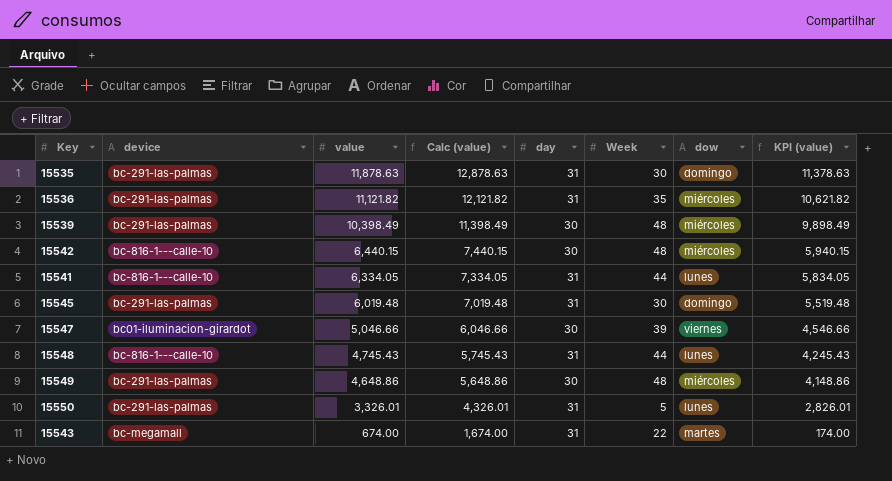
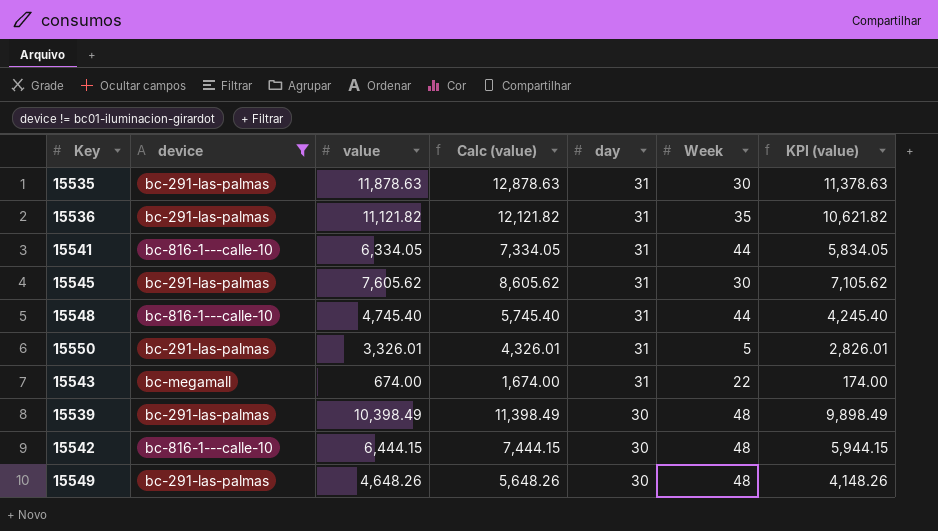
filter: none -> device != bc01-iluminacion-girardot
row order: value descending -> day descending
column dow | position: 7 -> none
15545 | value: 6,019.48 -> 7,605.62
15545 | Calc (value): 7,019.48 -> 8,605.62
15545 | KPI (value): 5,519.48 -> 7,105.62
15548 | value: 4,745.43 -> 4,745.40
15548 | Calc (value): 5,745.43 -> 5,745.40
15548 | KPI (value): 4,245.43 -> 4,245.40
15542 | value: 6,440.15 -> 6,444.15
15542 | Calc (value): 7,440.15 -> 7,444.15
15542 | KPI (value): 5,940.15 -> 5,944.15
15549 | value: 4,648.86 -> 4,648.26
15549 | Calc (value): 5,648.86 -> 5,648.26
15549 | KPI (value): 4,148.86 -> 4,148.26

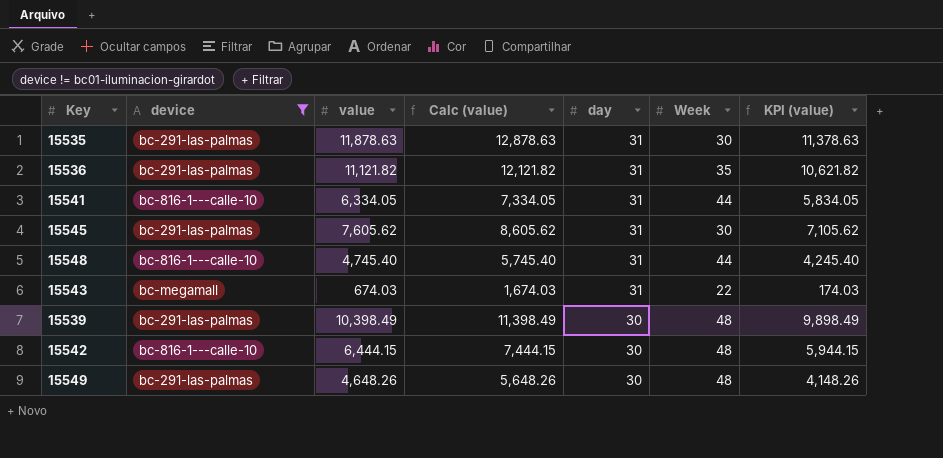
row 15550: bc-291-las-palmas | 3,326.01 | 4,326.01 | 31 | 5 | 2,826.01 -> none
15543 | value: 674.00 -> 674.03
15543 | Calc (value): 1,674.00 -> 1,674.03
15543 | KPI (value): 174.00 -> 174.03

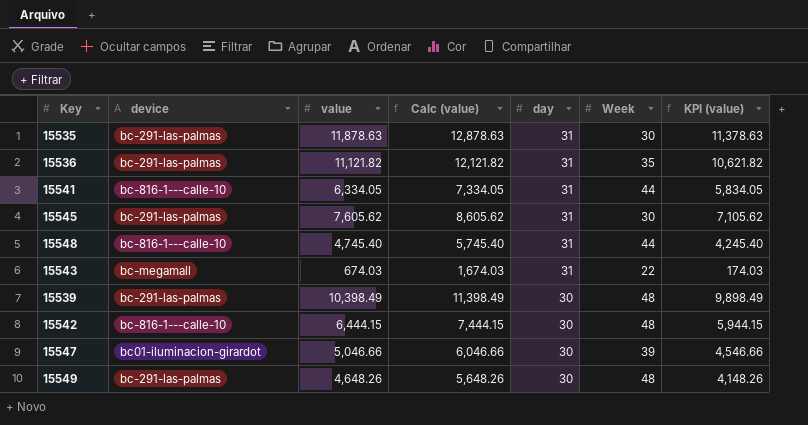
filter: device != bc01-iluminacion-girardot -> none

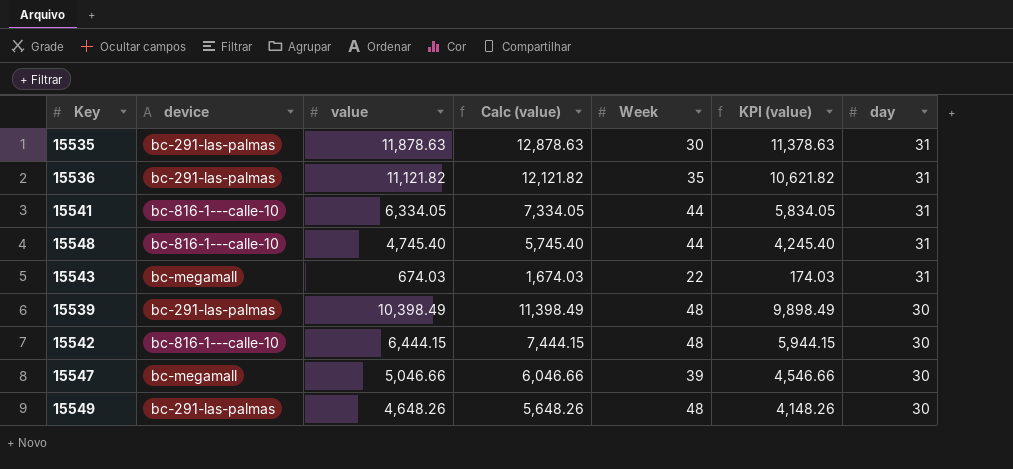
column day | position: 5 -> 7
row 15545: bc-291-las-palmas | 7,605.62 | 8,605.62 | 31 | 30 | 7,105.62 -> none
15547 | device: bc01-iluminacion-girardot -> bc-megamall

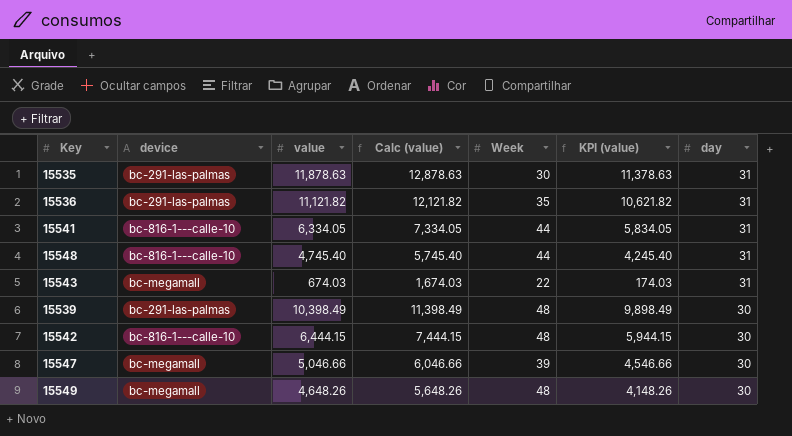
15549 | device: bc-291-las-palmas -> bc-megamall

